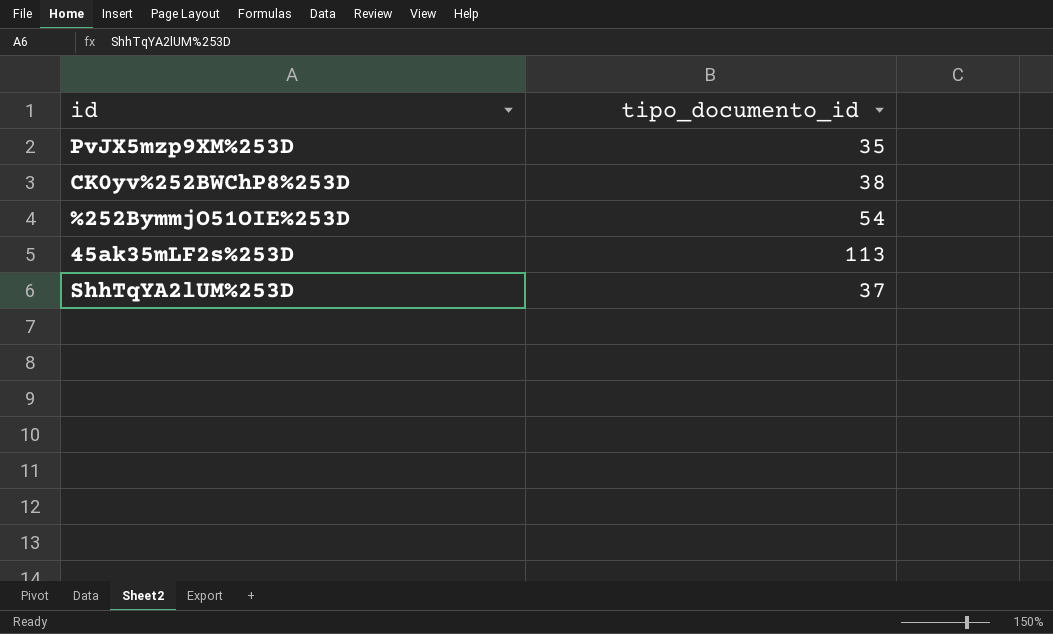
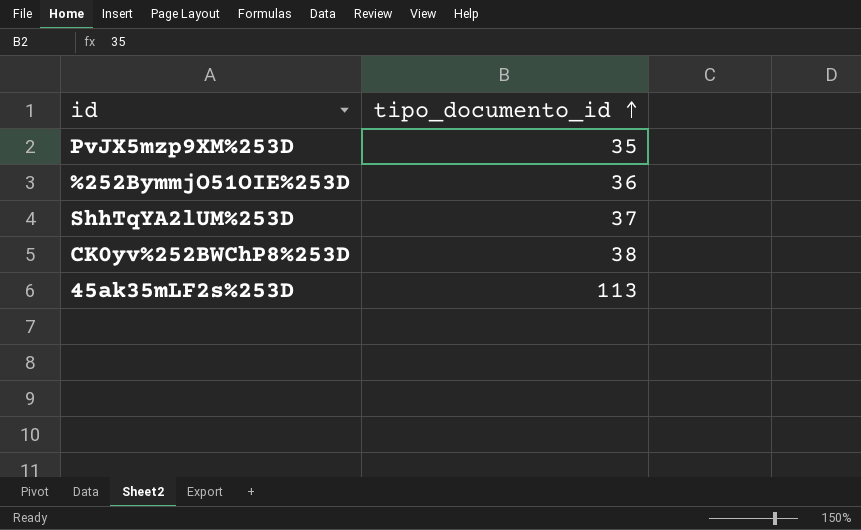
row order: none -> tipo_documento_id ascending
%252BymmjO51OIE%253D | tipo_documento_id: 54 -> 36

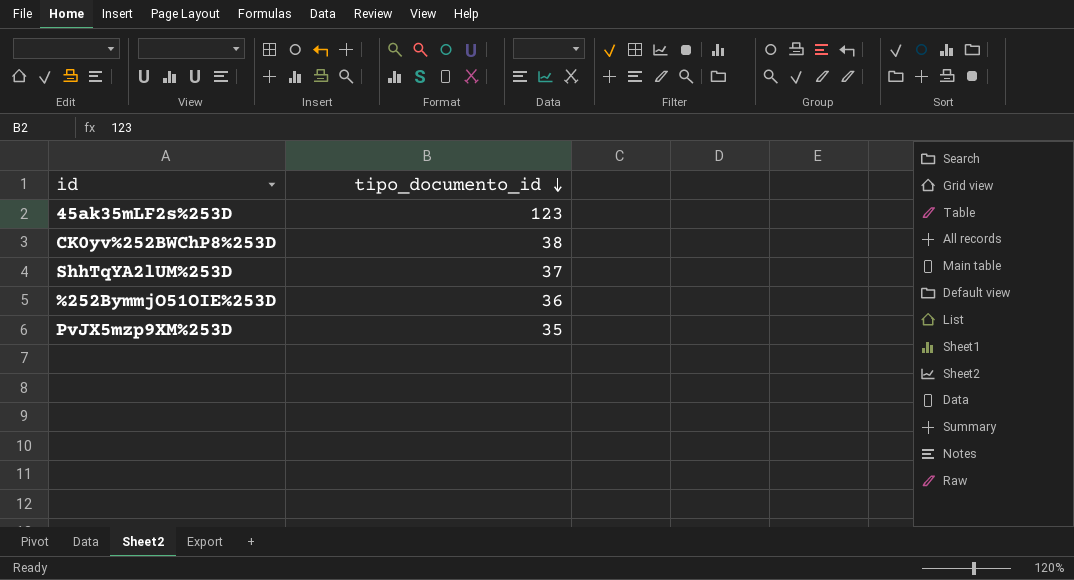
row order: tipo_documento_id ascending -> tipo_documento_id descending
45ak35mLF2s%253D | tipo_documento_id: 113 -> 123

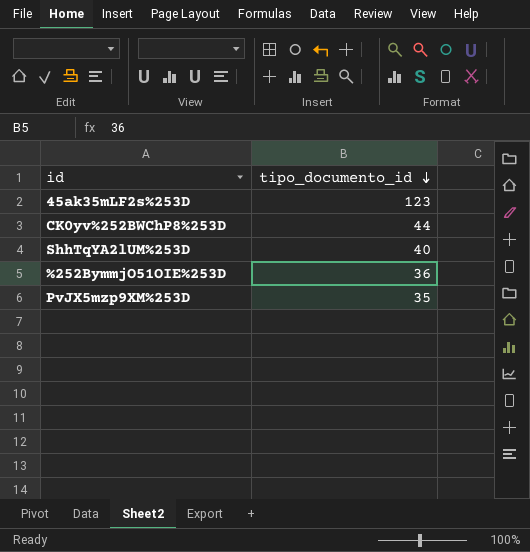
CK0yv%252BWChP8%253D | tipo_documento_id: 38 -> 44
ShhTqYA2lUM%253D | tipo_documento_id: 37 -> 40

